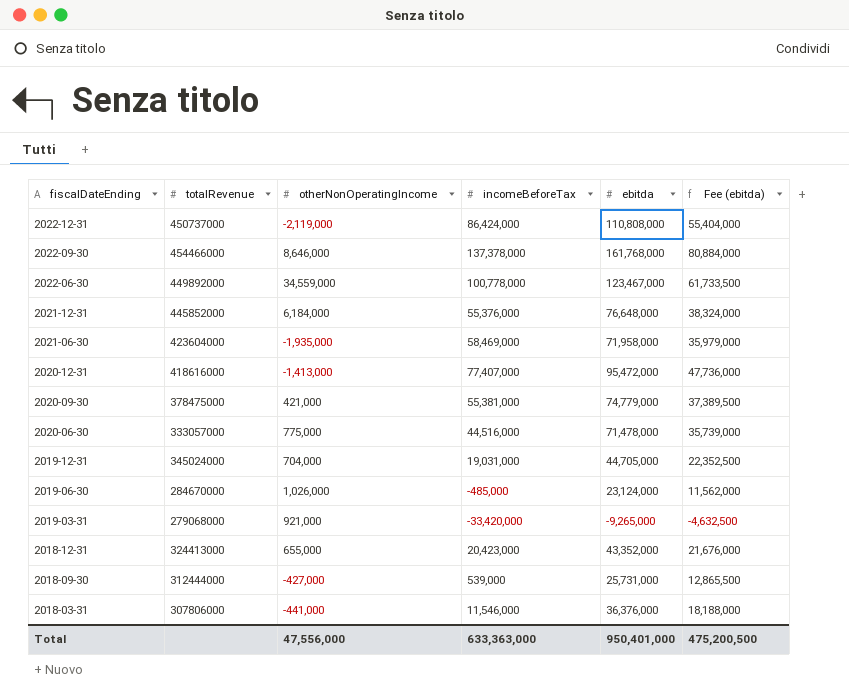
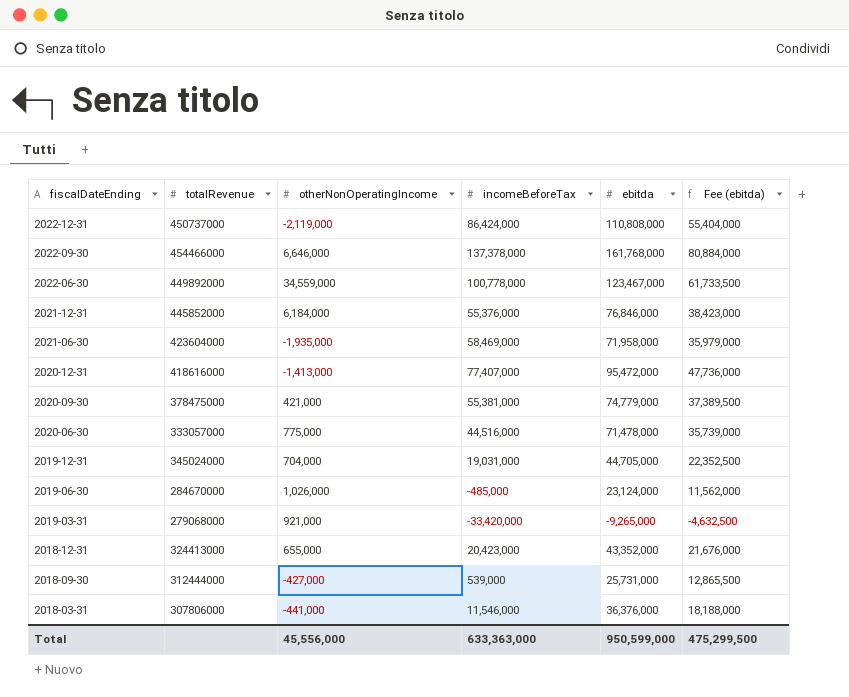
2022-09-30 | otherNonOperatingIncome: 8,646,000 -> 6,646,000
2021-12-31 | ebitda: 76,648,000 -> 76,846,000
2021-12-31 | Fee (ebitda): 38,324,000 -> 38,423,000
Total | otherNonOperatingIncome: 47,556,000 -> 45,556,000
Total | ebitda: 950,401,000 -> 950,599,000
Total | Fee (ebitda): 475,200,500 -> 475,299,500

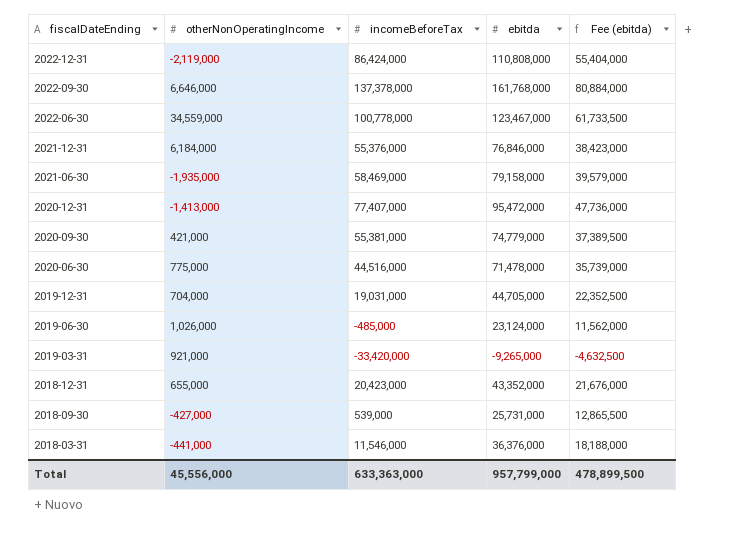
column totalRevenue | position: 2 -> none
2021-06-30 | ebitda: 71,958,000 -> 79,158,000
2021-06-30 | Fee (ebitda): 35,979,000 -> 39,579,000
Total | ebitda: 950,599,000 -> 957,799,000
Total | Fee (ebitda): 475,299,500 -> 478,899,500

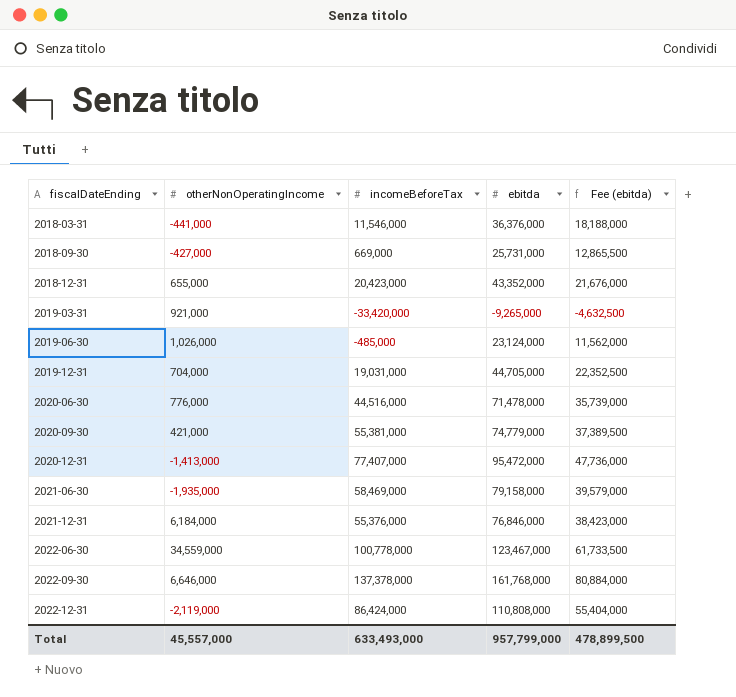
row order: fiscalDateEnding descending -> fiscalDateEnding ascending
2018-09-30 | incomeBeforeTax: 539,000 -> 669,000
2020-06-30 | otherNonOperatingIncome: 775,000 -> 776,000
Total | otherNonOperatingIncome: 45,556,000 -> 45,557,000
Total | incomeBeforeTax: 633,363,000 -> 633,493,000

